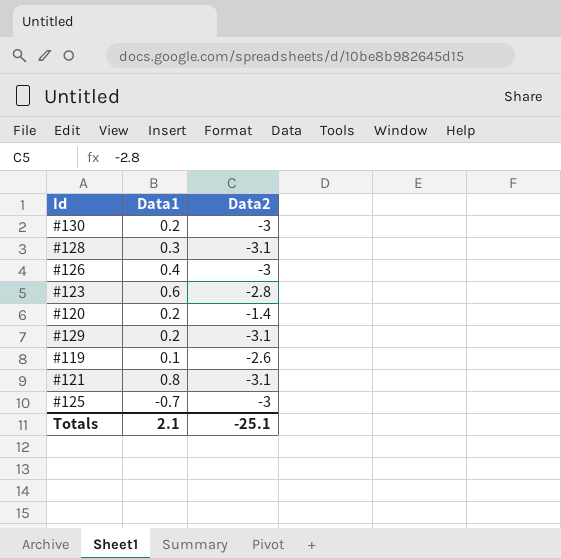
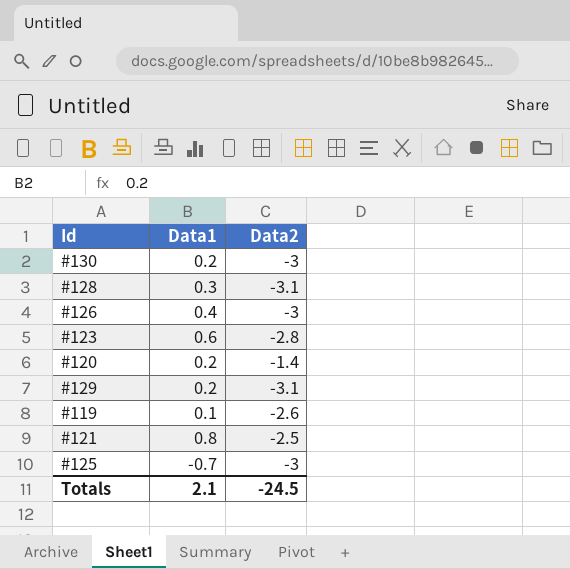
#121 | Data2: -3.1 -> -2.5
Totals | Data2: -25.1 -> -24.5

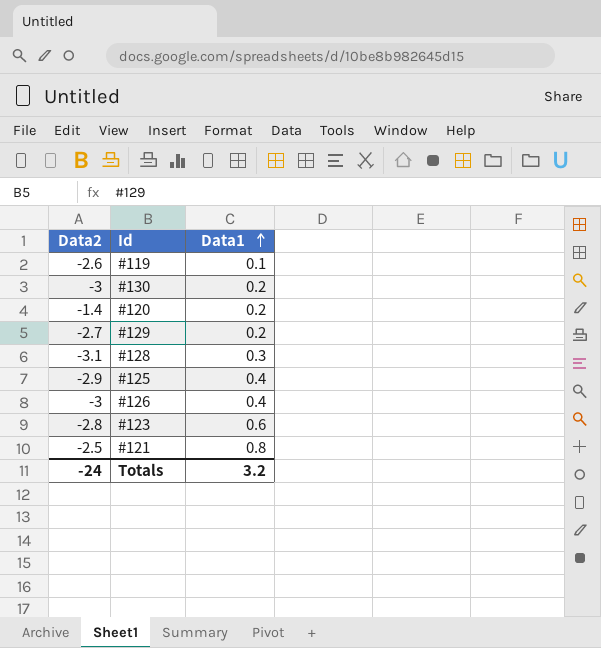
row order: none -> Data1 ascending
column Data2 | position: 3 -> 1
#129 | Data2: -3.1 -> -2.7
#125 | Data2: -3 -> -2.9
#125 | Data1: -0.7 -> 0.4
Totals | Data2: -24.5 -> -24
Totals | Data1: 2.1 -> 3.2

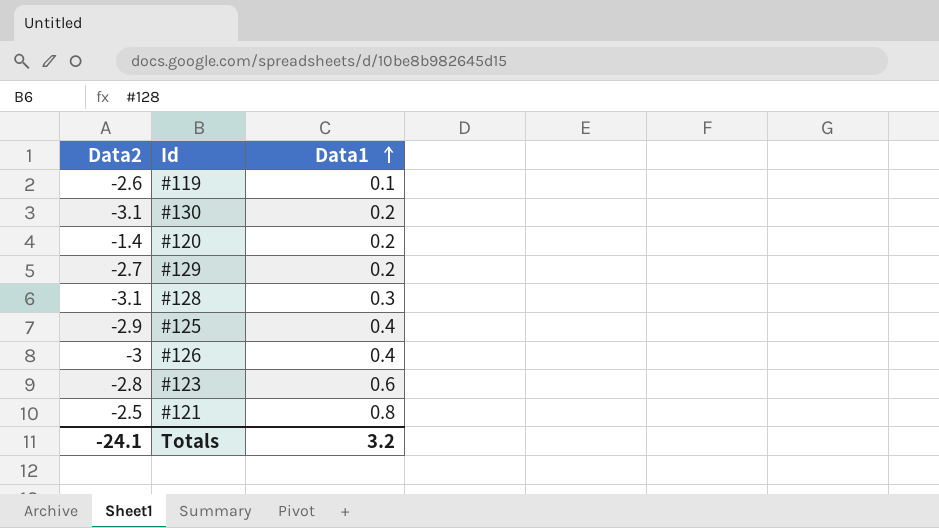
#130 | Data2: -3 -> -3.1
Totals | Data2: -24 -> -24.1

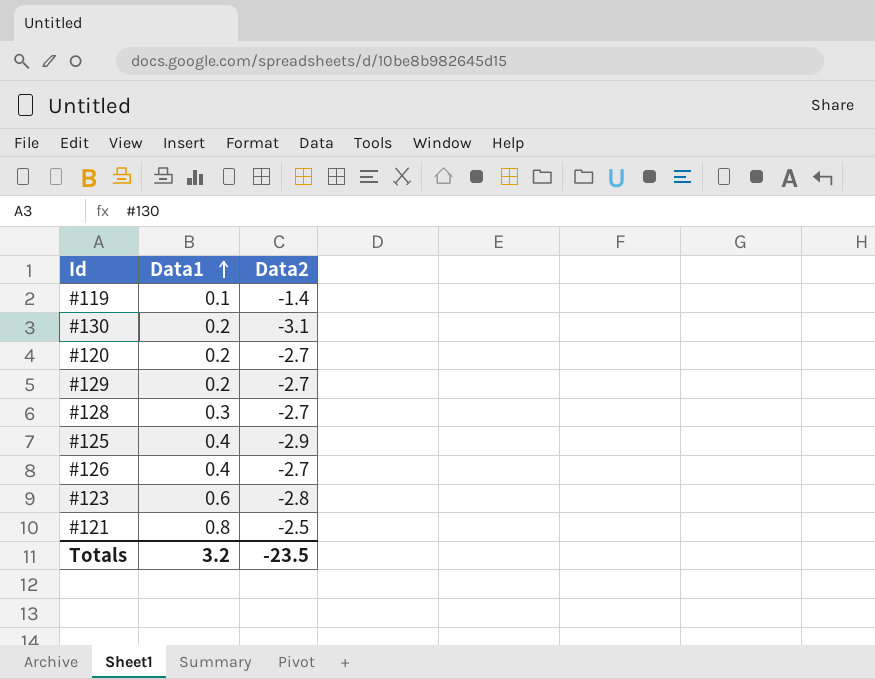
column Data2 | position: 1 -> 3
#119 | Data2: -2.6 -> -1.4
#120 | Data2: -1.4 -> -2.7
#128 | Data2: -3.1 -> -2.7
#126 | Data2: -3 -> -2.7
Totals | Data2: -24.1 -> -23.5

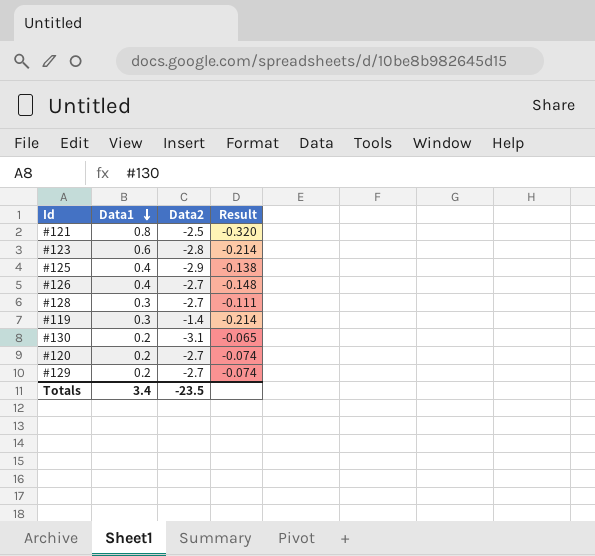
row order: Data1 ascending -> Data1 descending
column Result | formula: none -> [Data1] / [Data2]
#119 | Data1: 0.1 -> 0.3
Totals | Data1: 3.2 -> 3.4

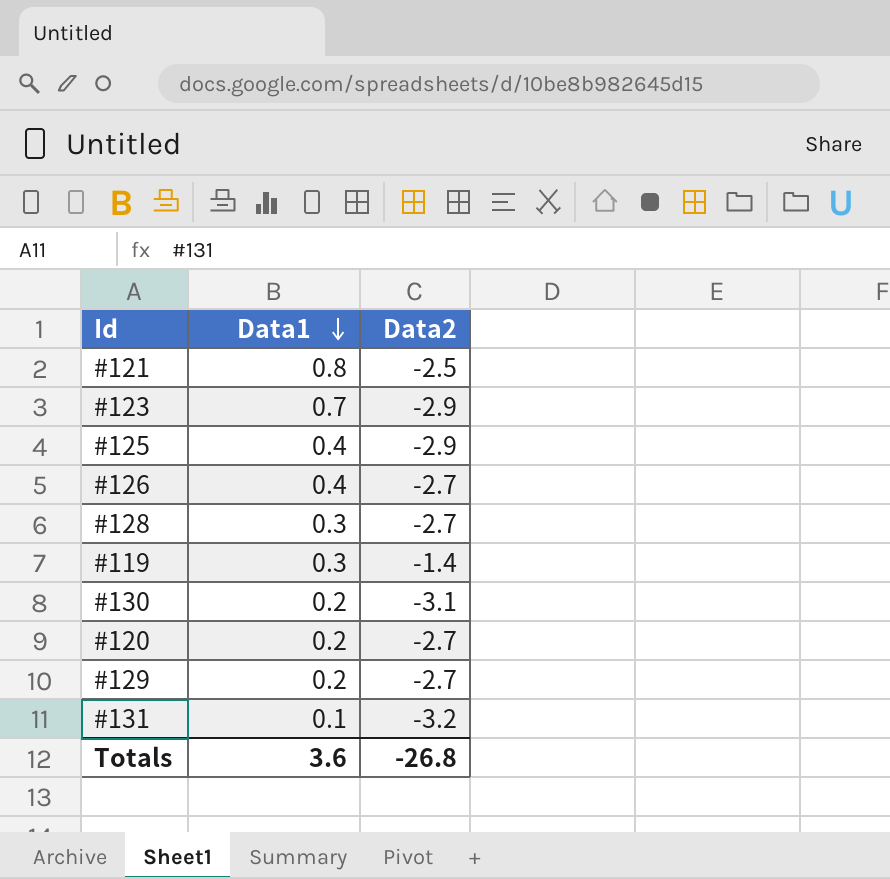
column Result | formula: [Data1] / [Data2] -> none
#123 | Data1: 0.6 -> 0.7
#123 | Data2: -2.8 -> -2.9
row #131: none -> 0.1 | -3.2
Totals | Data1: 3.4 -> 3.6
Totals | Data2: -23.5 -> -26.8

